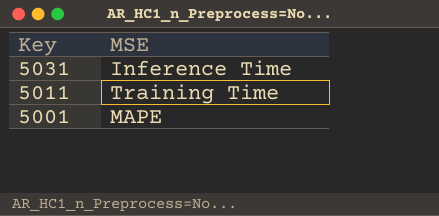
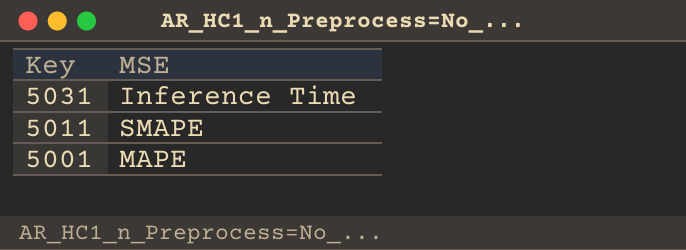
5011 | MSE: Training Time -> SMAPE

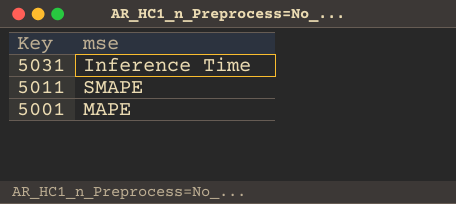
column name: MSE -> mse

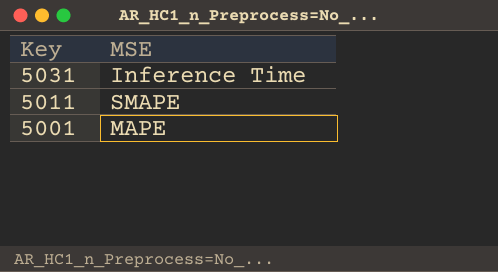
column name: mse -> MSE

